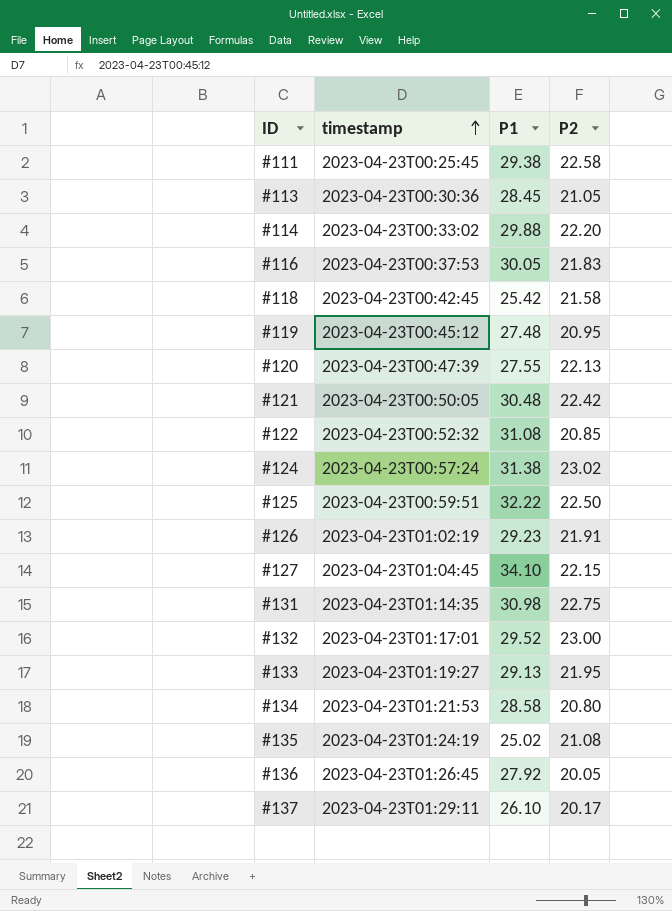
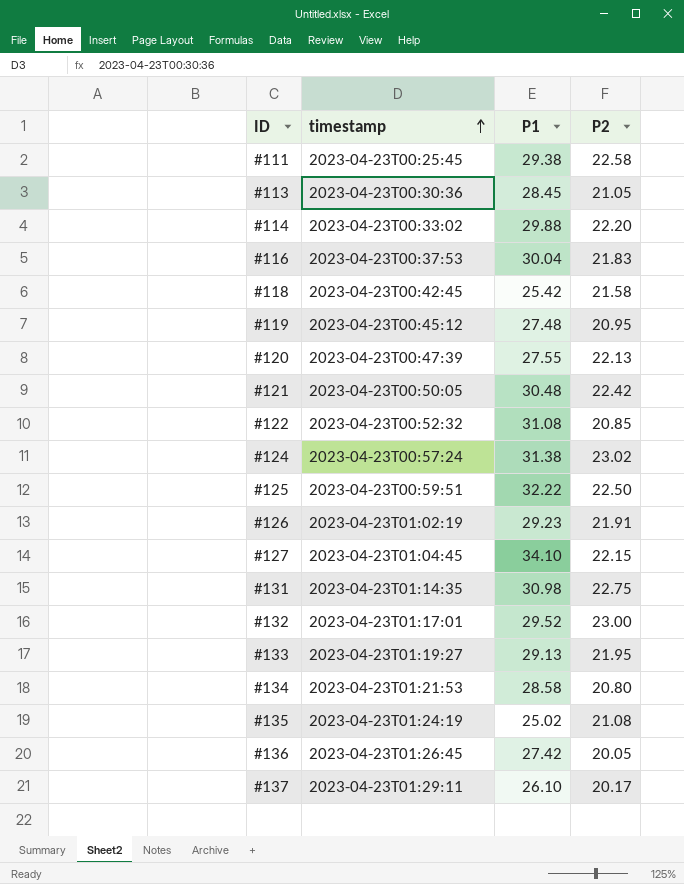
#116 | P1: 30.05 -> 30.04
#136 | P1: 27.92 -> 27.42

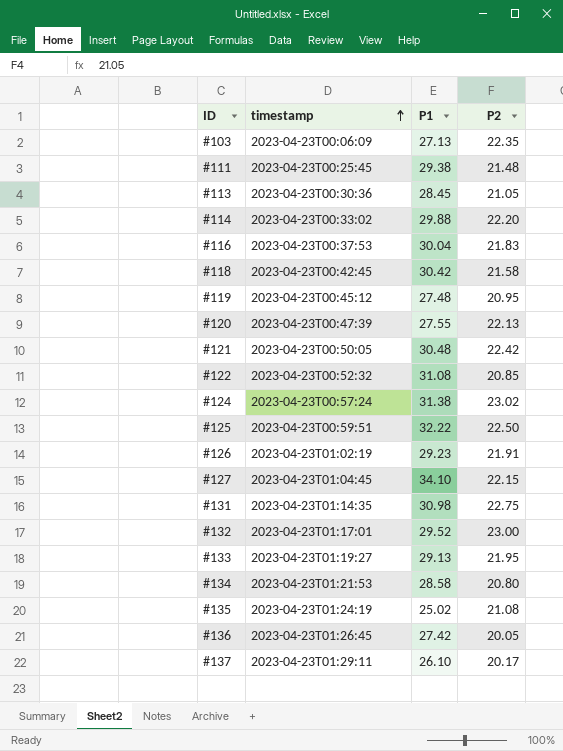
row #103: none -> 2023-04-23T00:06:09 | 27.13 | 22.35
#111 | P2: 22.58 -> 21.48
#118 | P1: 25.42 -> 30.42

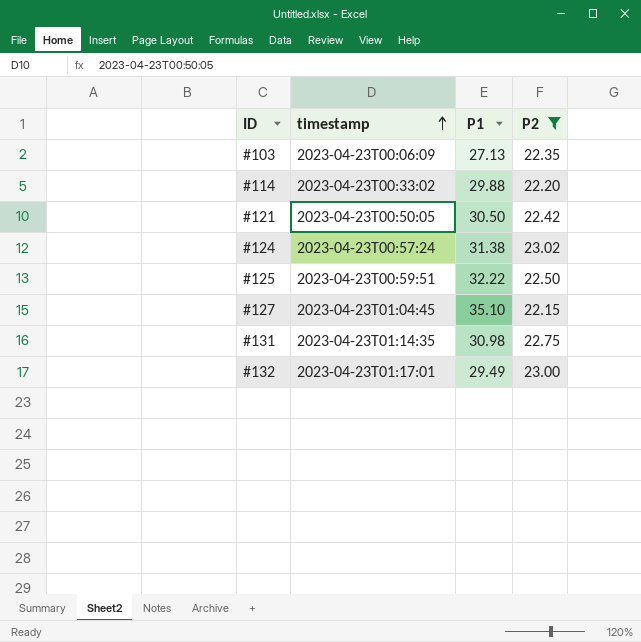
filter: none -> P2 >= 22.15
#121 | P1: 30.48 -> 30.50
#127 | P1: 34.10 -> 35.10
#132 | P1: 29.52 -> 29.49

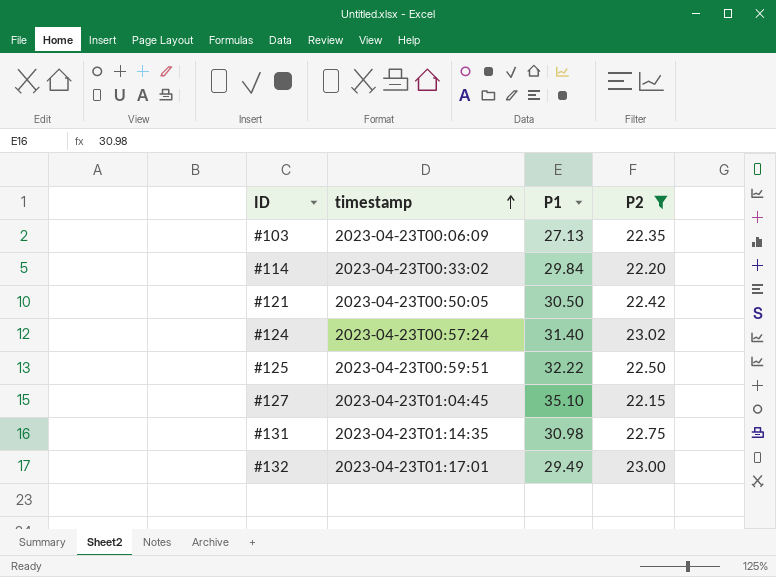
#114 | P1: 29.88 -> 29.84
#124 | P1: 31.38 -> 31.40

